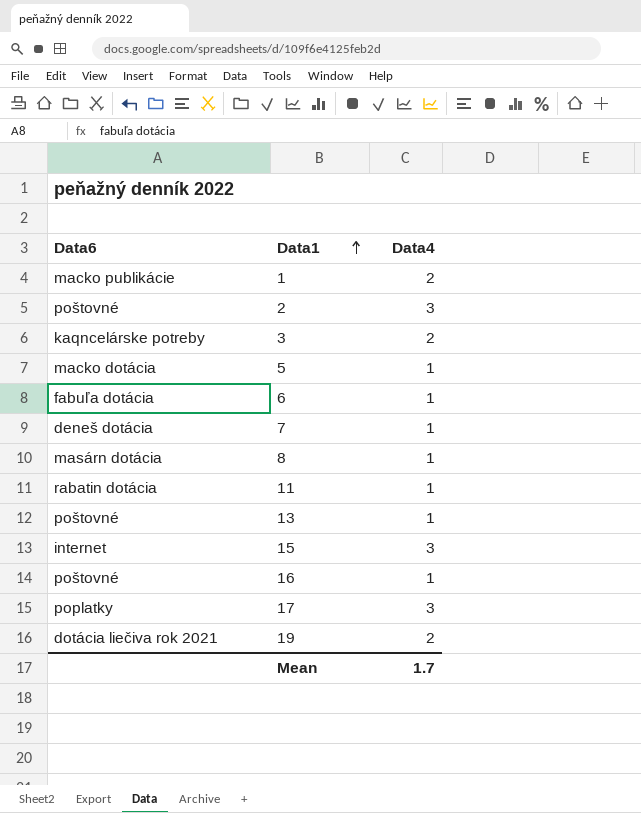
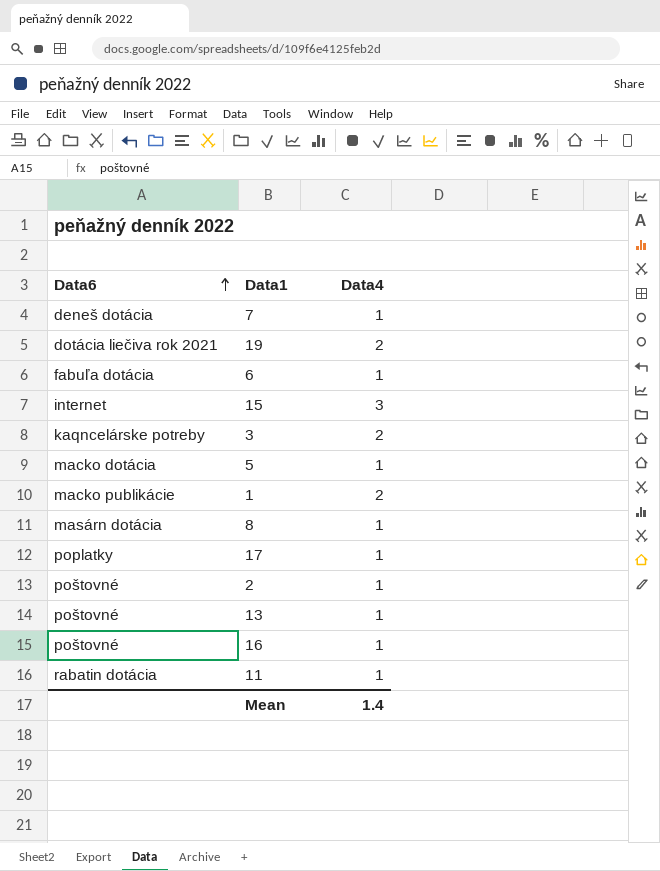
row order: Data1 ascending -> Data6 ascending
17 | Data4: 3 -> 1
2 | Data4: 3 -> 1
Mean | Data4: 1.7 -> 1.4

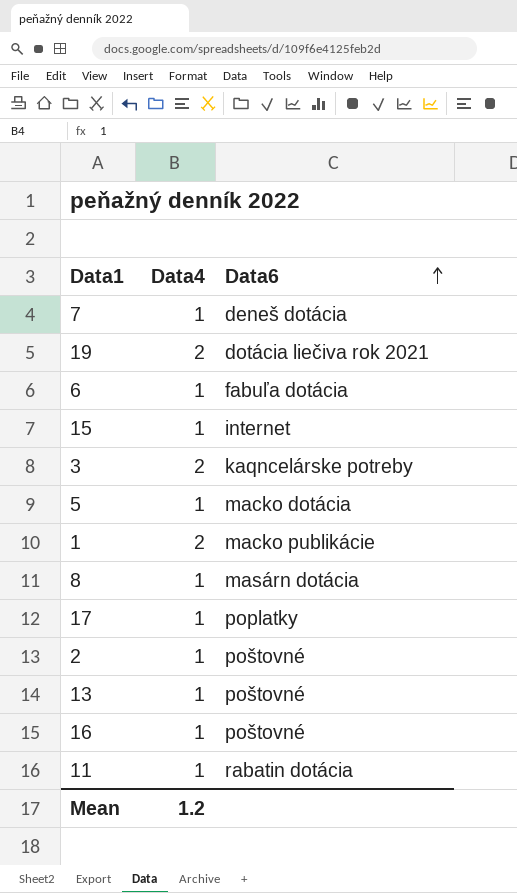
column Data6 | position: 1 -> 3
15 | Data4: 3 -> 1
Mean | Data4: 1.4 -> 1.2

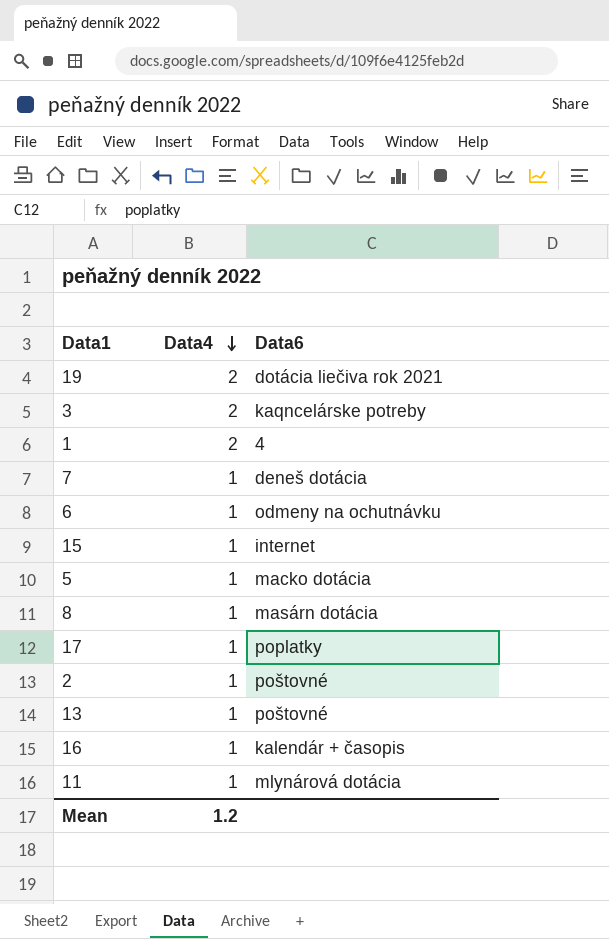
row order: Data6 ascending -> Data4 descending
1 | Data6: macko publikácie -> 4
6 | Data6: fabuľa dotácia -> odmeny na ochutnávku
16 | Data6: poštovné -> kalendár + časopis
11 | Data6: rabatin dotácia -> mlynárová dotácia

